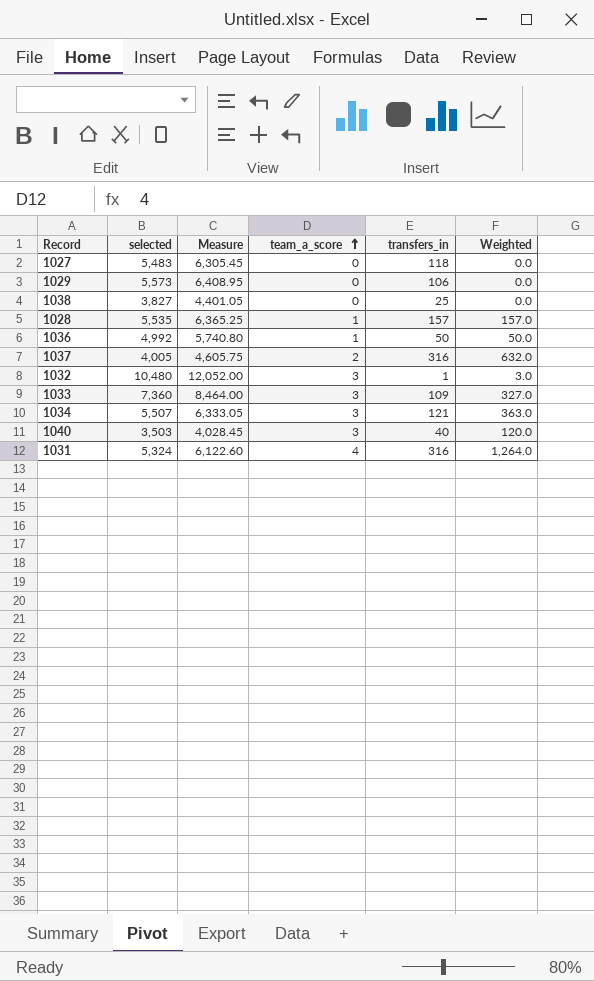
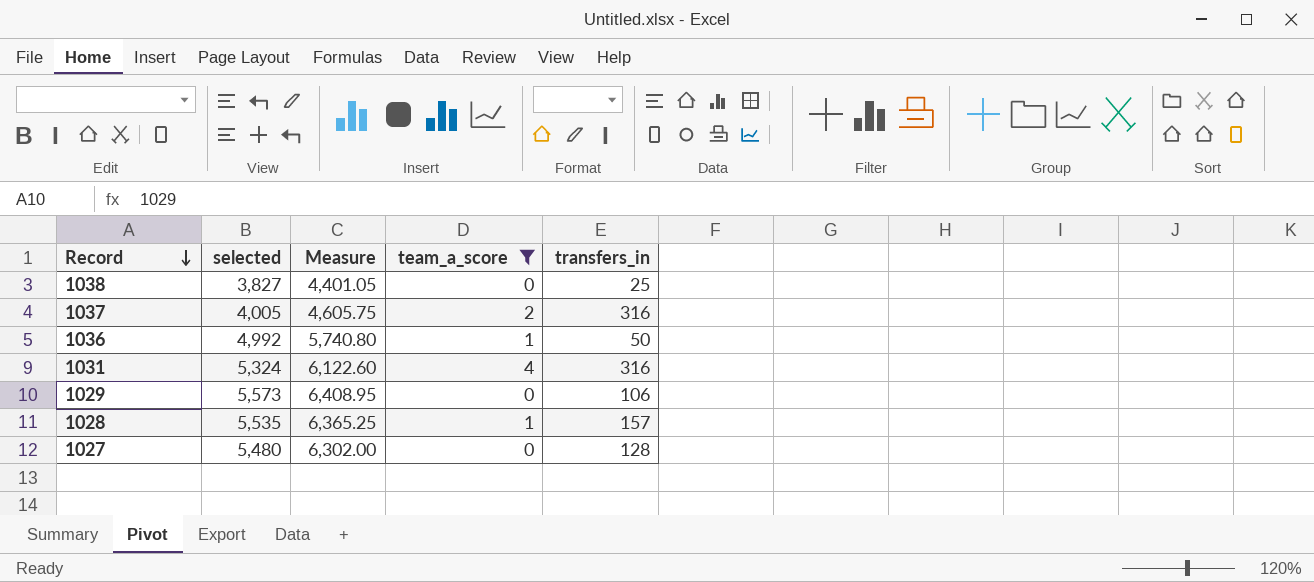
filter: none -> team_a_score != 3
row order: team_a_score ascending -> Record descending
column Weighted | formula: [team_a_score] * [transfers_in] -> none
1027 | selected: 5,483 -> 5,480
1027 | Measure: 6,305.45 -> 6,302.00
1027 | transfers_in: 118 -> 128

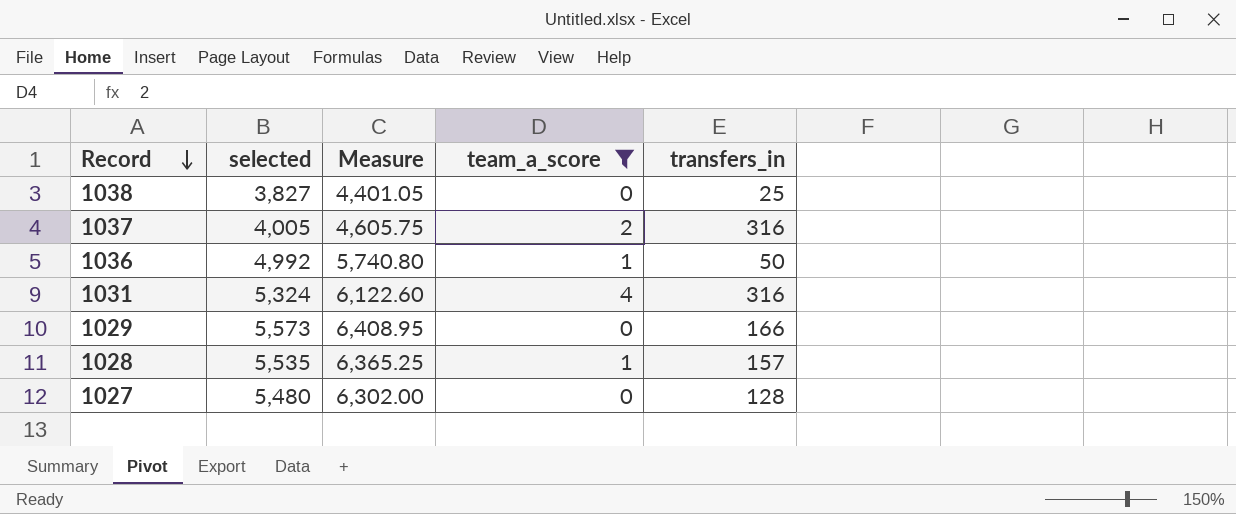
1029 | transfers_in: 106 -> 166

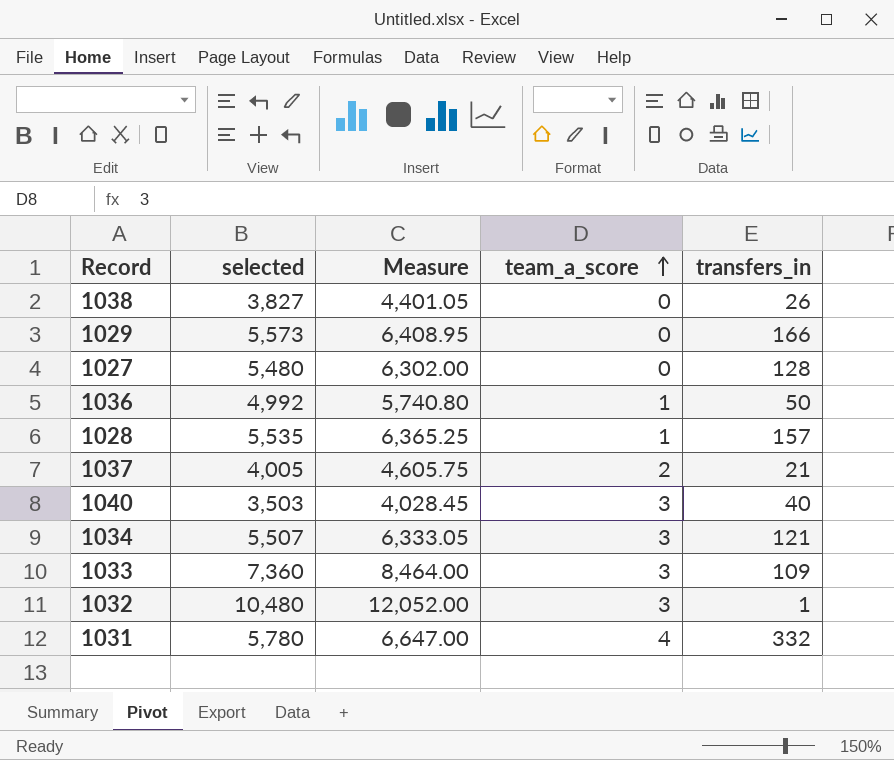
filter: team_a_score != 3 -> none
row order: Record descending -> team_a_score ascending
1038 | transfers_in: 25 -> 26
1037 | transfers_in: 316 -> 21
1031 | selected: 5,324 -> 5,780
1031 | Measure: 6,122.60 -> 6,647.00
1031 | transfers_in: 316 -> 332

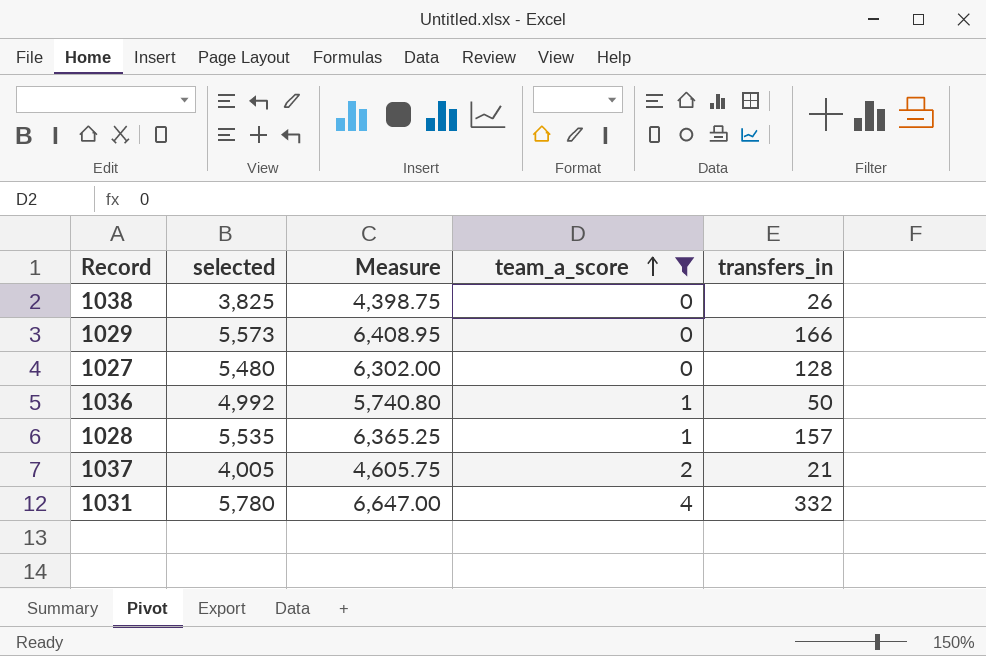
filter: none -> team_a_score != 3
1038 | selected: 3,827 -> 3,825
1038 | Measure: 4,401.05 -> 4,398.75

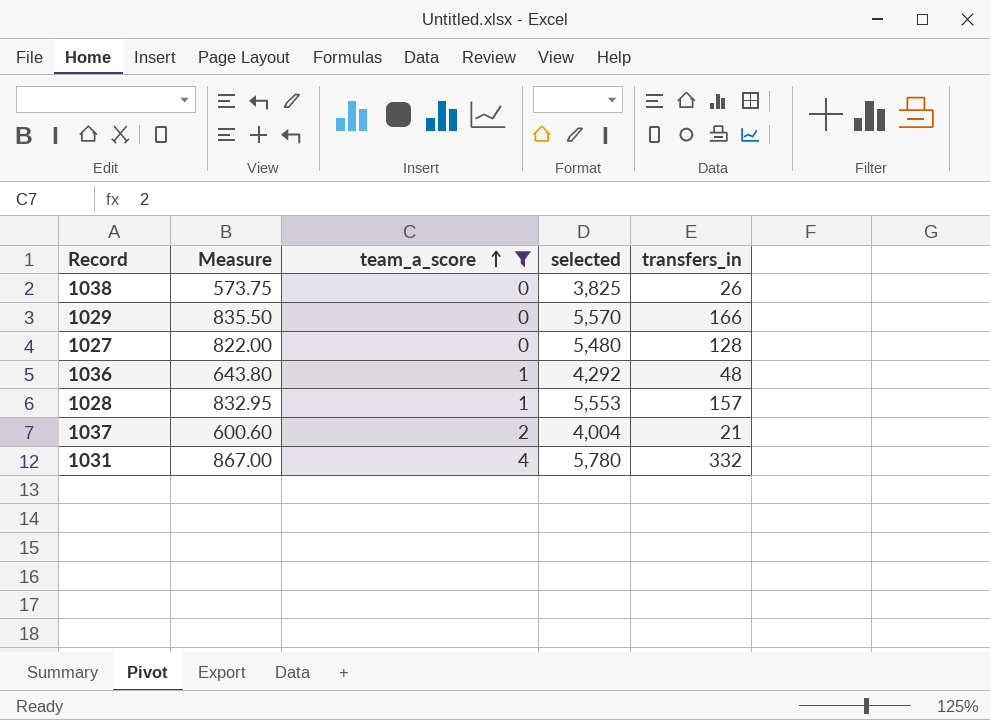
column Measure | formula: [selected] * 1.15 -> [selected] * 0.15
column selected | position: 2 -> 4
1029 | selected: 5,573 -> 5,570
1036 | selected: 4,992 -> 4,292
1036 | transfers_in: 50 -> 48
1028 | selected: 5,535 -> 5,553
1037 | selected: 4,005 -> 4,004

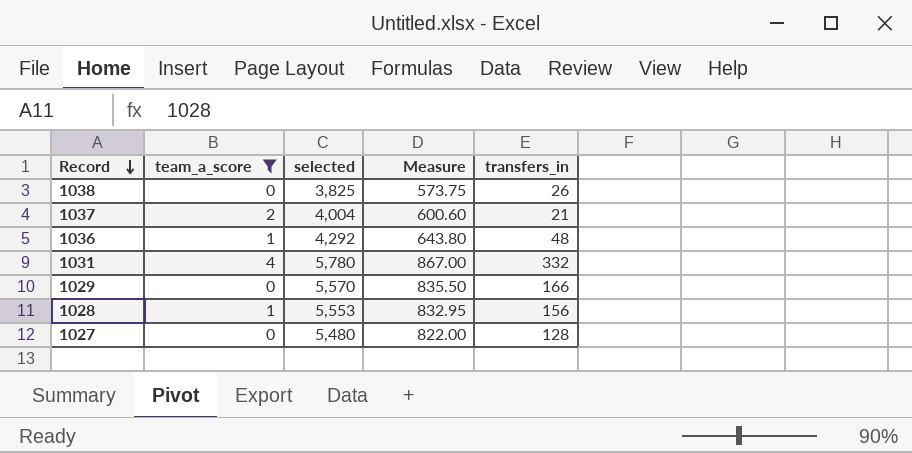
row order: team_a_score ascending -> Record descending
column Measure | position: 2 -> 4
1028 | transfers_in: 157 -> 156

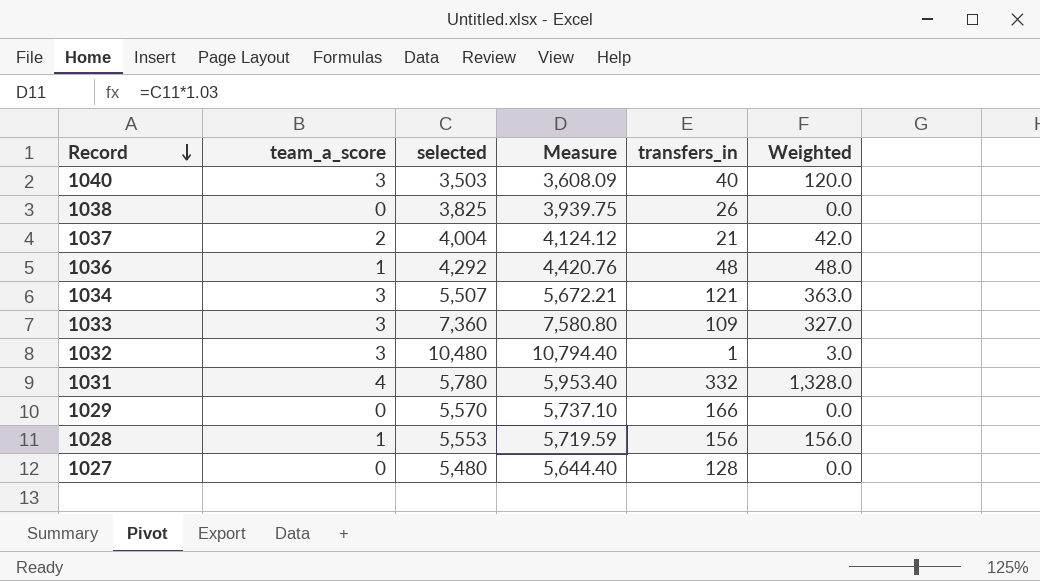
filter: team_a_score != 3 -> none
column Measure | formula: [selected] * 0.15 -> [selected] * 1.03
column Weighted | formula: none -> [team_a_score] * [transfers_in]

